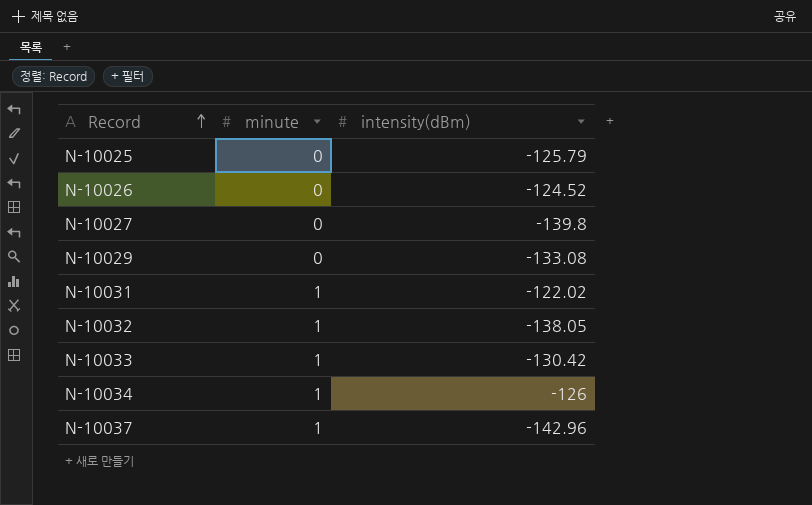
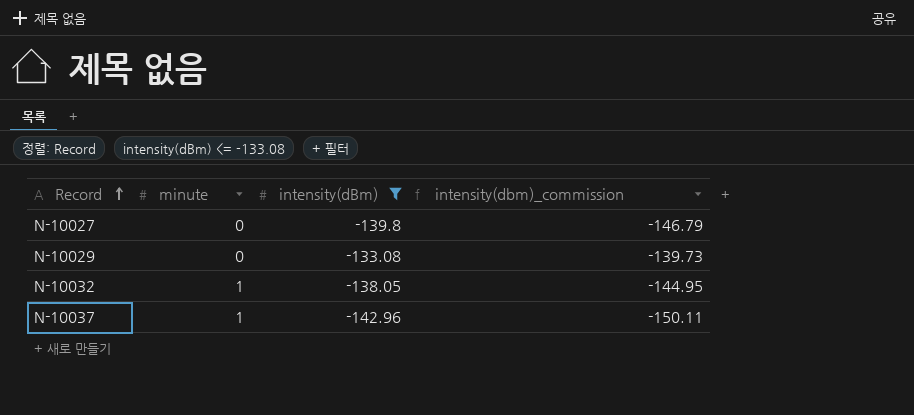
filter: none -> intensity(dBm) <= -133.08
column intensity(dbm)_commission | formula: none -> [intensity(dBm)] * 1.05

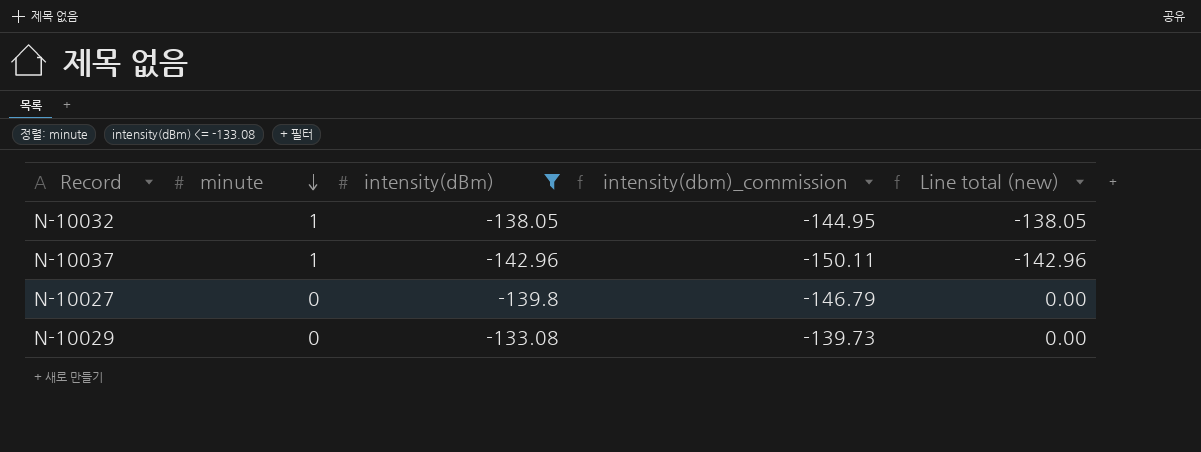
row order: Record ascending -> minute descending
column Line total (new) | formula: none -> [minute] * [intensity(dBm)]

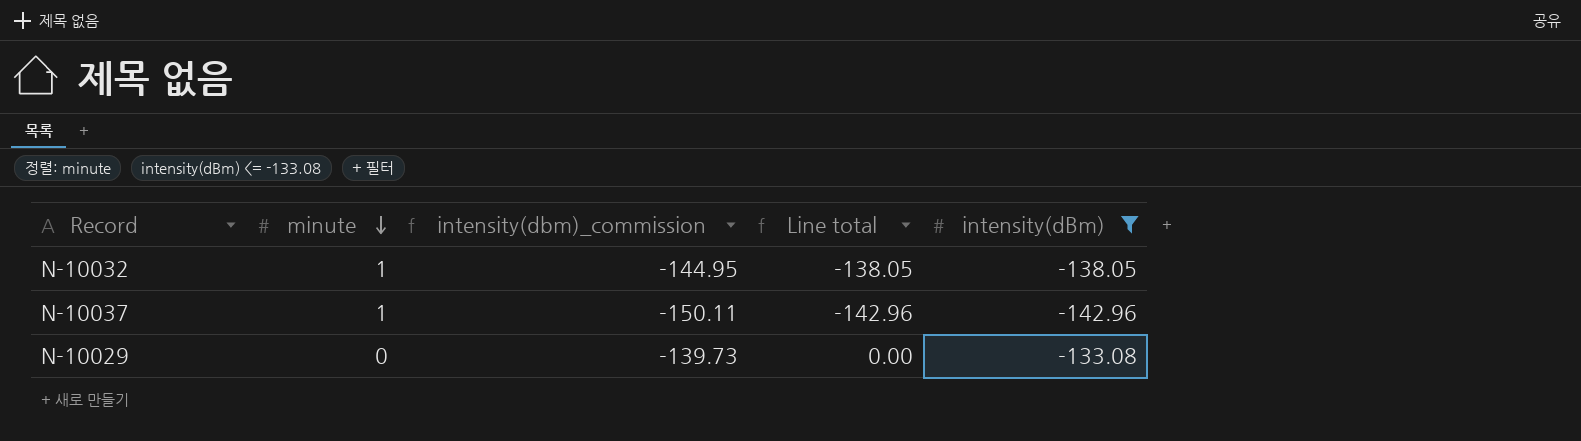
column name: Line total (new) -> Line total
column intensity(dBm) | position: 3 -> 5
row N-10027: 0 | -139.8 | -146.79 | 0.00 -> none

